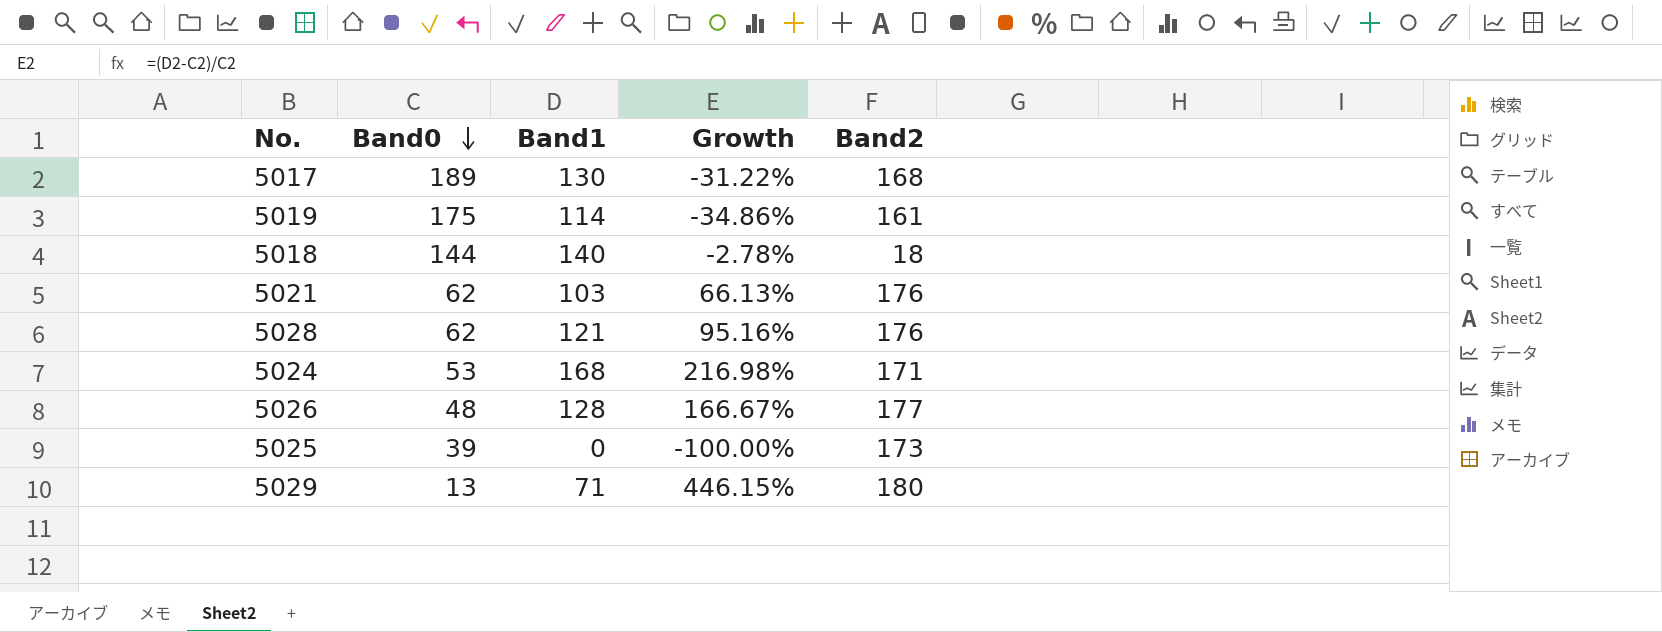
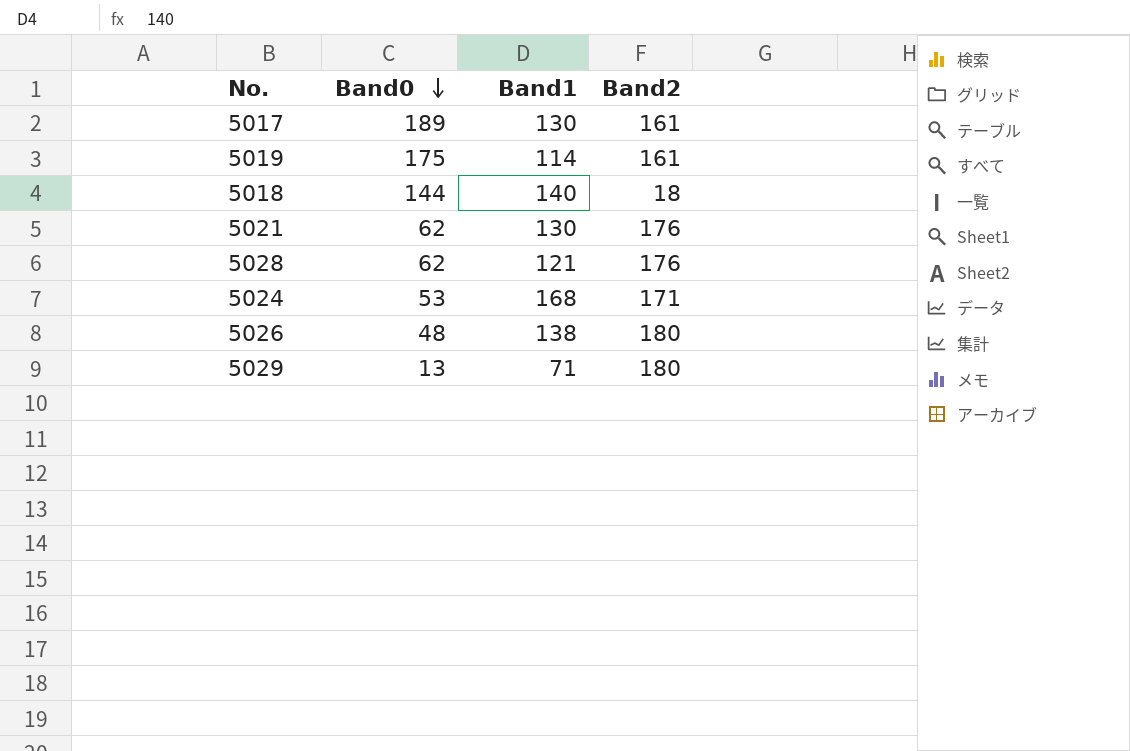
column Growth | formula: ([Band1] - [Band0]) / [Band0] -> none
row 5025: 39 | 0 | -100.00% | 173 -> none
5017 | Band2: 168 -> 161
5021 | Band1: 103 -> 130
5026 | Band1: 128 -> 138
5026 | Band2: 177 -> 180

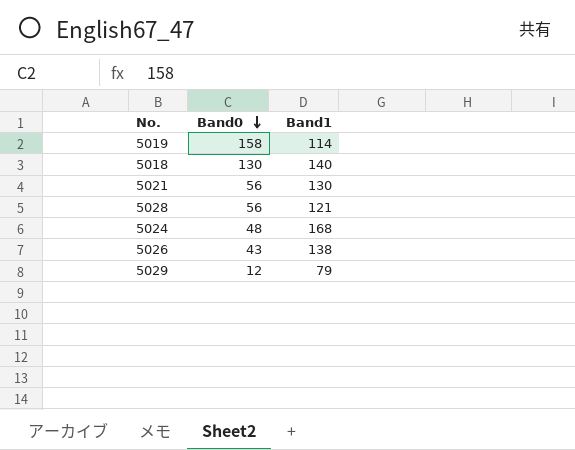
column Band2 | position: 4 -> none
row 5017: 189 | 130 | 161 -> none
5019 | Band0: 175 -> 158
5018 | Band0: 144 -> 130
5021 | Band0: 62 -> 56
5028 | Band0: 62 -> 56
5024 | Band0: 53 -> 48
5026 | Band0: 48 -> 43
5029 | Band0: 13 -> 12
5029 | Band1: 71 -> 79

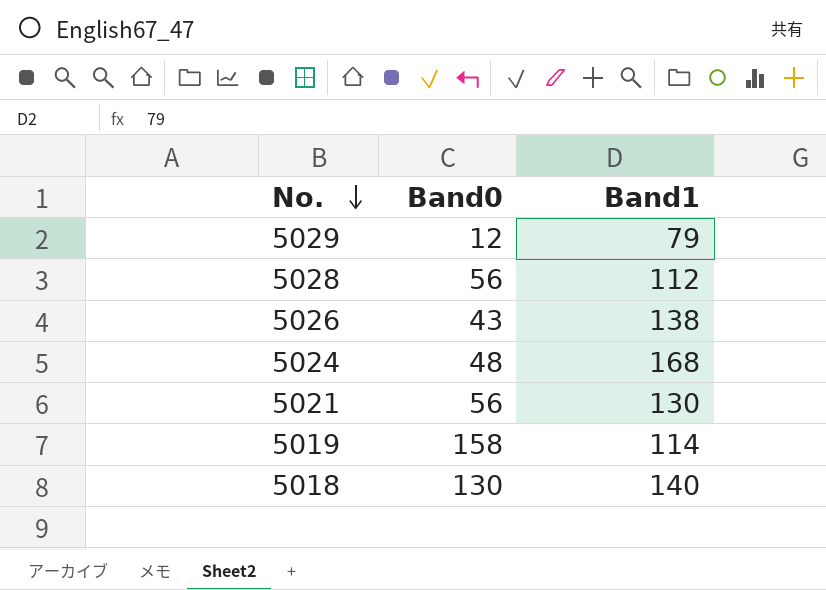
row order: Band0 descending -> No. descending
5028 | Band1: 121 -> 112

